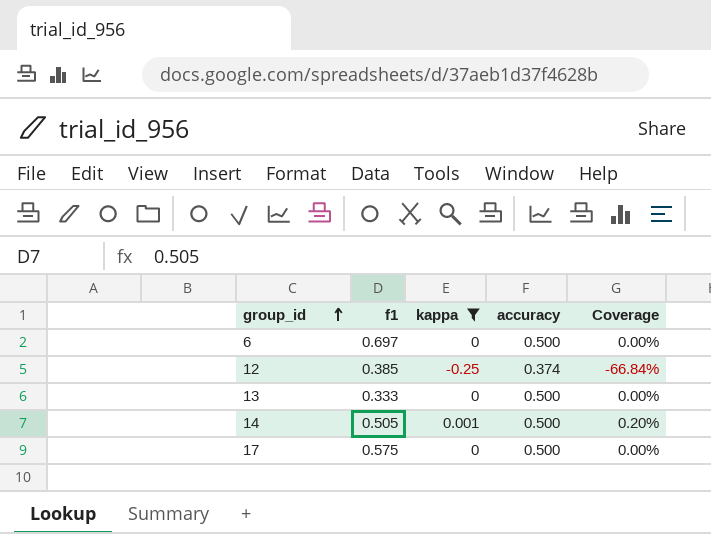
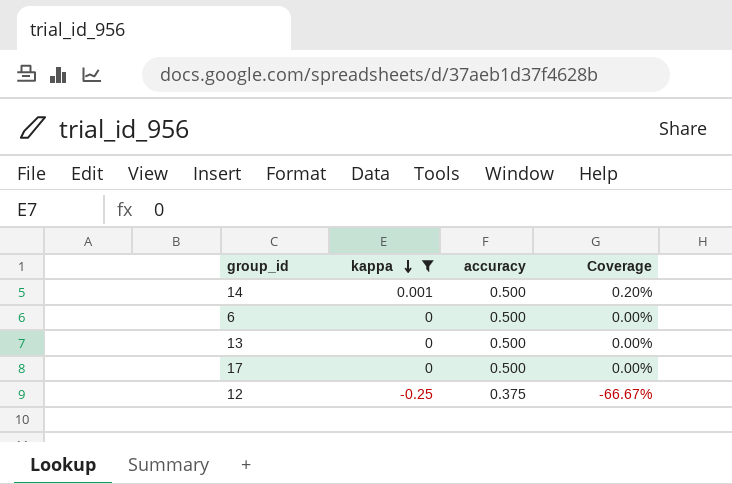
row order: group_id ascending -> kappa descending
column f1 | position: 2 -> none
12 | accuracy: 0.374 -> 0.375
12 | Coverage: -66.84% -> -66.67%

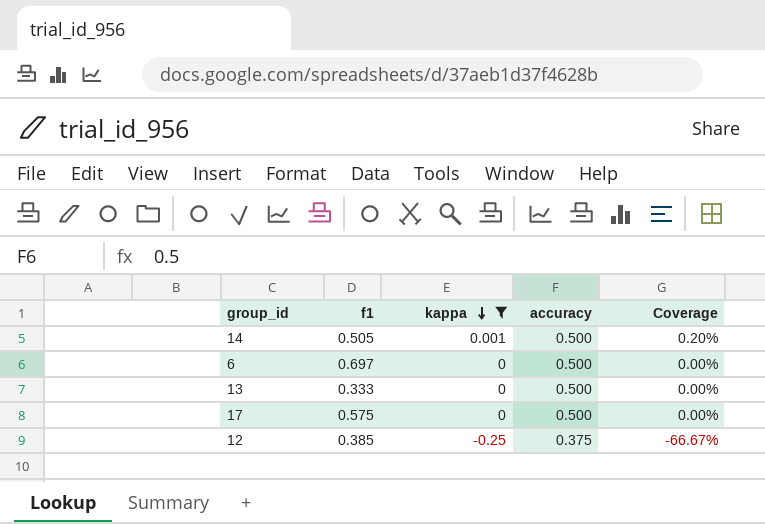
column f1 | position: none -> 2

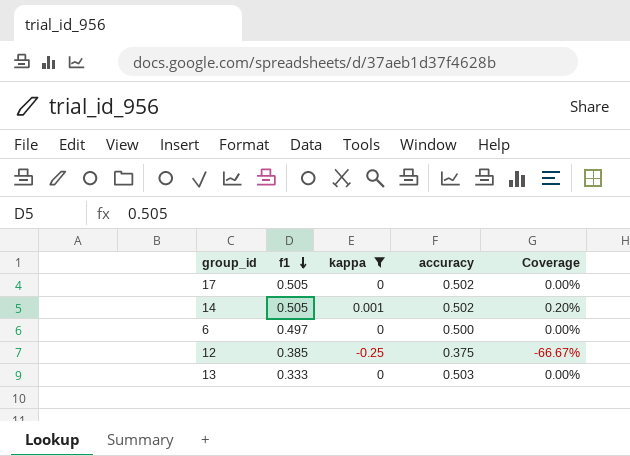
row order: kappa descending -> f1 descending
17 | f1: 0.575 -> 0.505
17 | accuracy: 0.500 -> 0.502
14 | accuracy: 0.500 -> 0.502
6 | f1: 0.697 -> 0.497
13 | accuracy: 0.500 -> 0.503

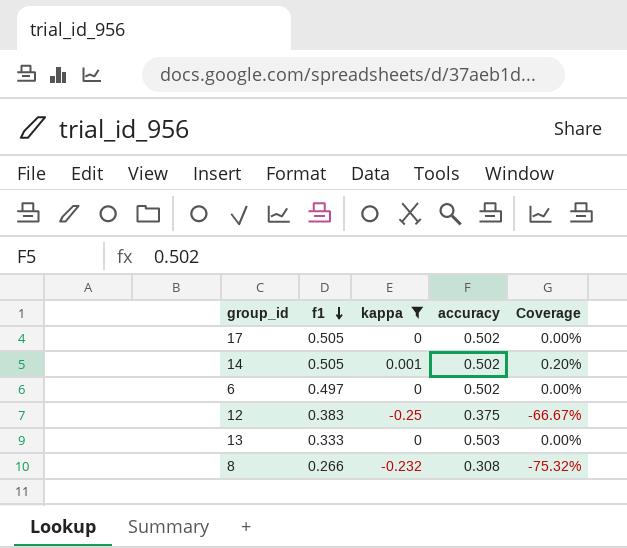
6 | accuracy: 0.500 -> 0.502
12 | f1: 0.385 -> 0.383
row 8: none -> 0.266 | -0.232 | 0.308 | -75.32%

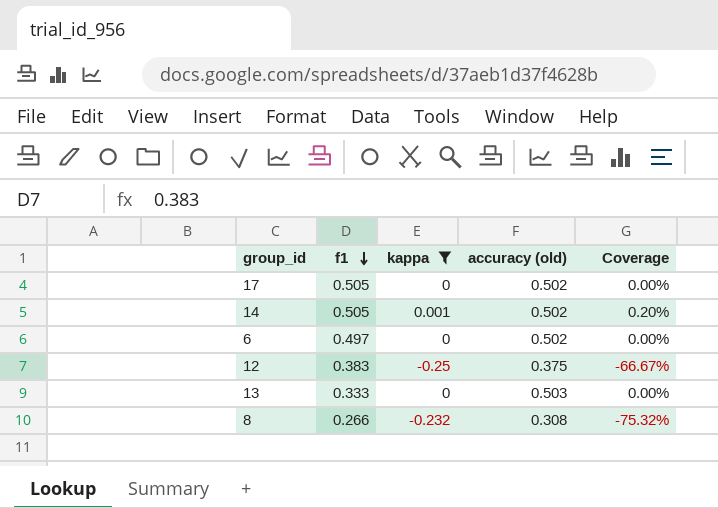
column name: accuracy -> accuracy (old)

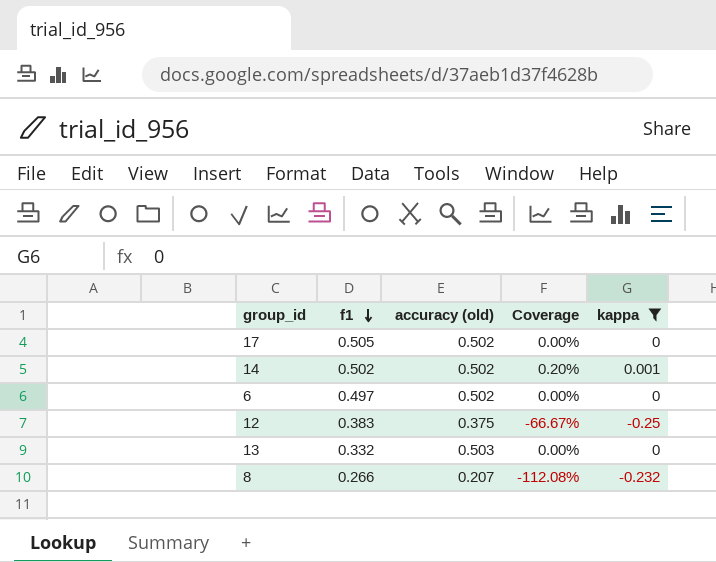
column kappa | position: 3 -> 5
14 | f1: 0.505 -> 0.502
13 | f1: 0.333 -> 0.332
8 | accuracy (old): 0.308 -> 0.207
8 | Coverage: -75.32% -> -112.08%

